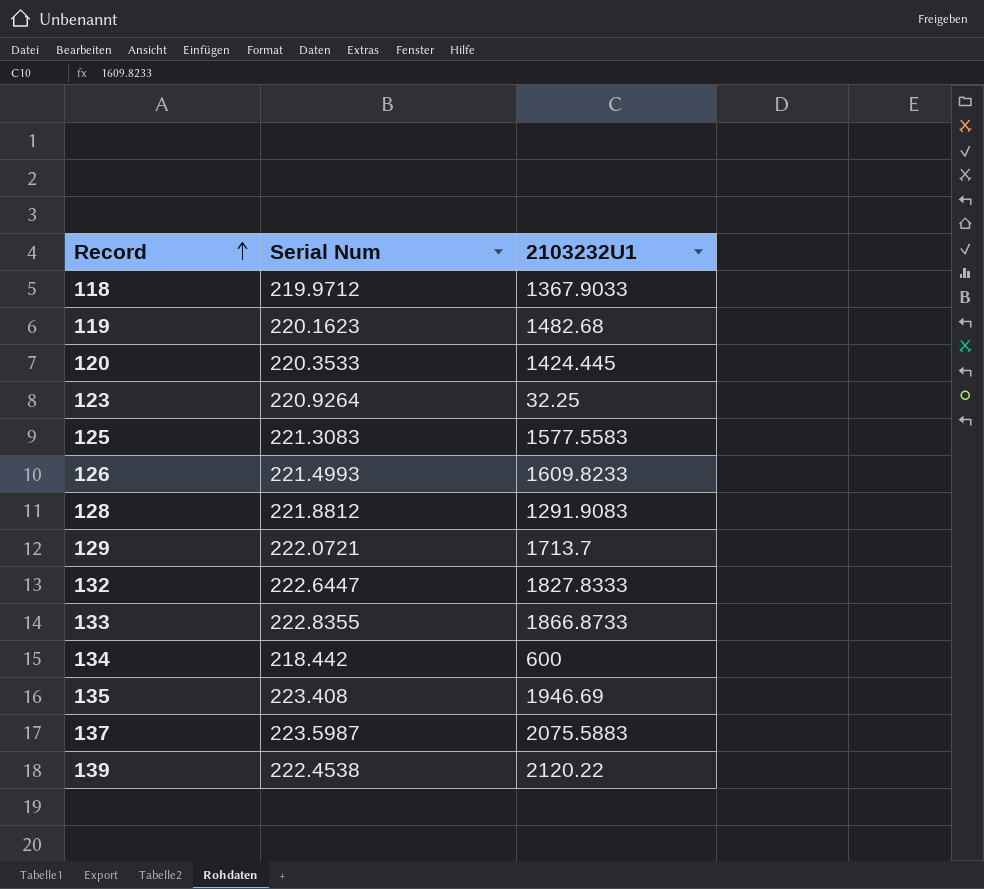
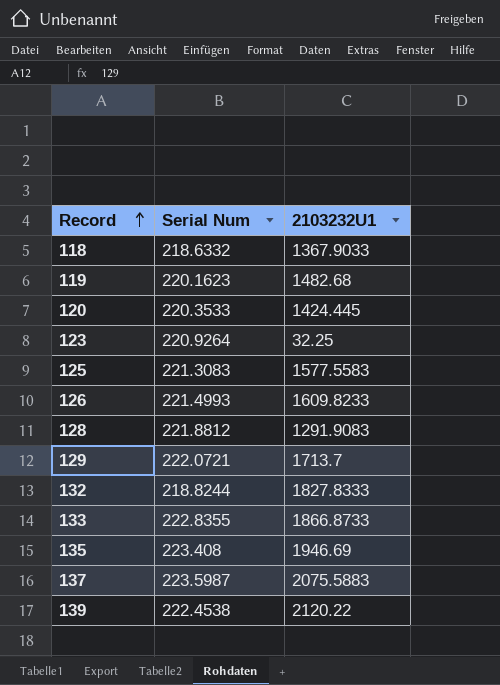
row 134: 218.442 | 600 -> none
118 | Serial Num: 219.9712 -> 218.6332
132 | Serial Num: 222.6447 -> 218.8244

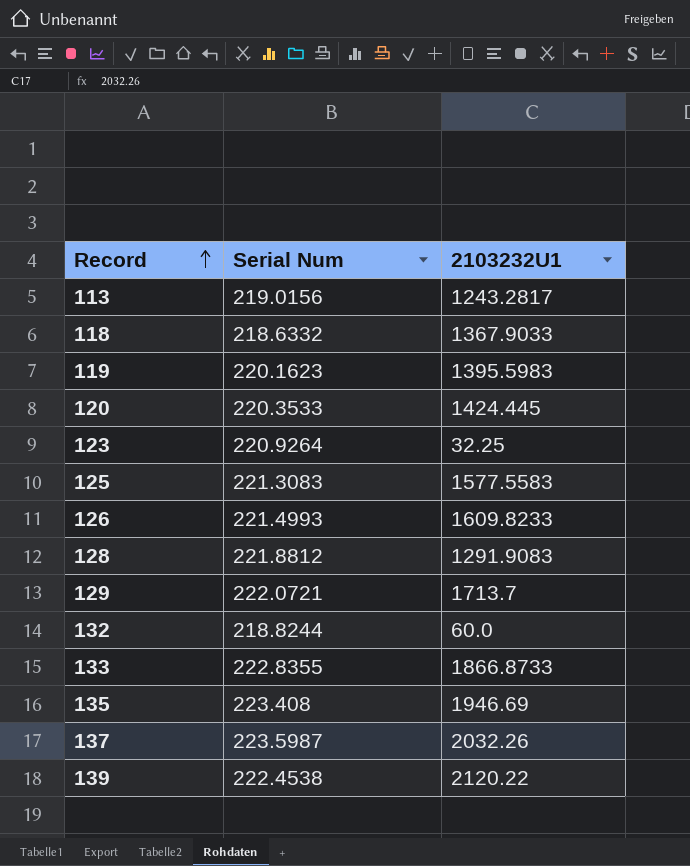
row 113: none -> 219.0156 | 1243.2817
119 | 2103232U1: 1482.68 -> 1395.5983
132 | 2103232U1: 1827.8333 -> 60.0
137 | 2103232U1: 2075.5883 -> 2032.26

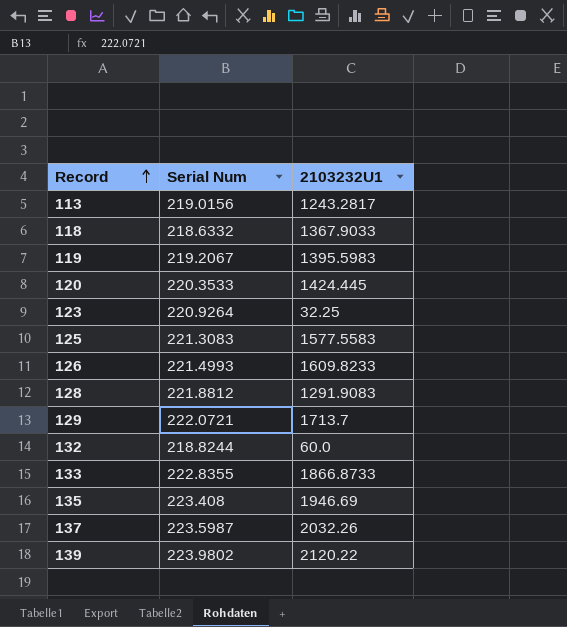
119 | Serial Num: 220.1623 -> 219.2067
139 | Serial Num: 222.4538 -> 223.9802

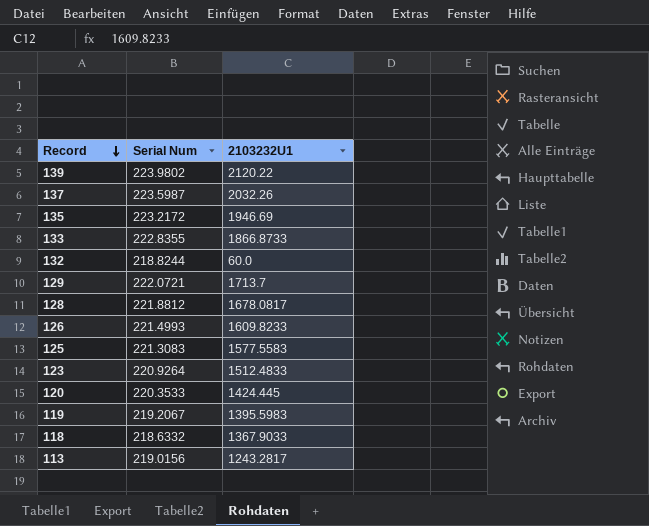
row order: Record ascending -> Record descending
135 | Serial Num: 223.408 -> 223.2172
128 | 2103232U1: 1291.9083 -> 1678.0817
123 | 2103232U1: 32.25 -> 1512.4833

